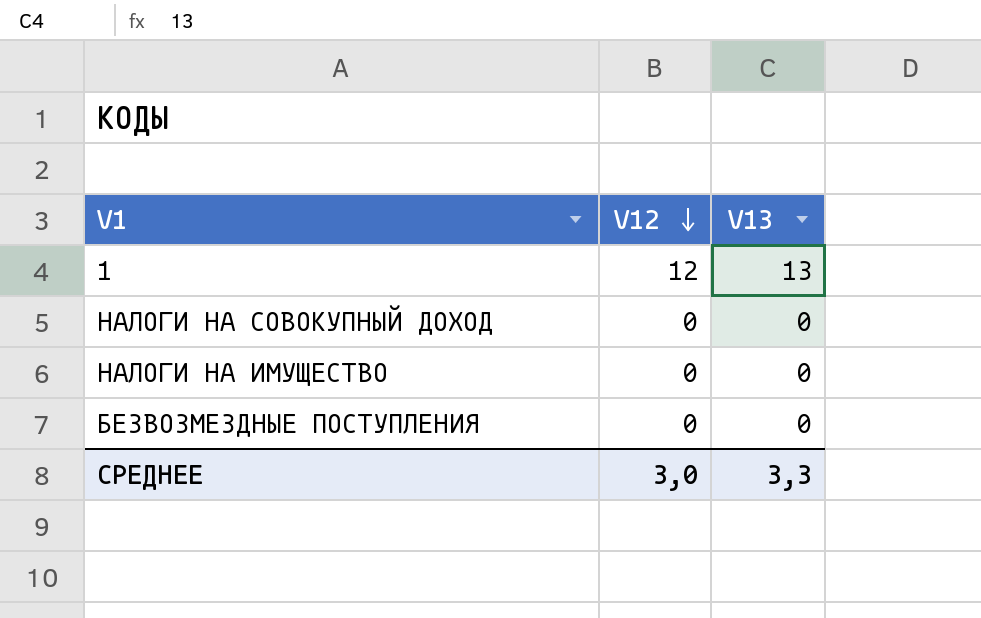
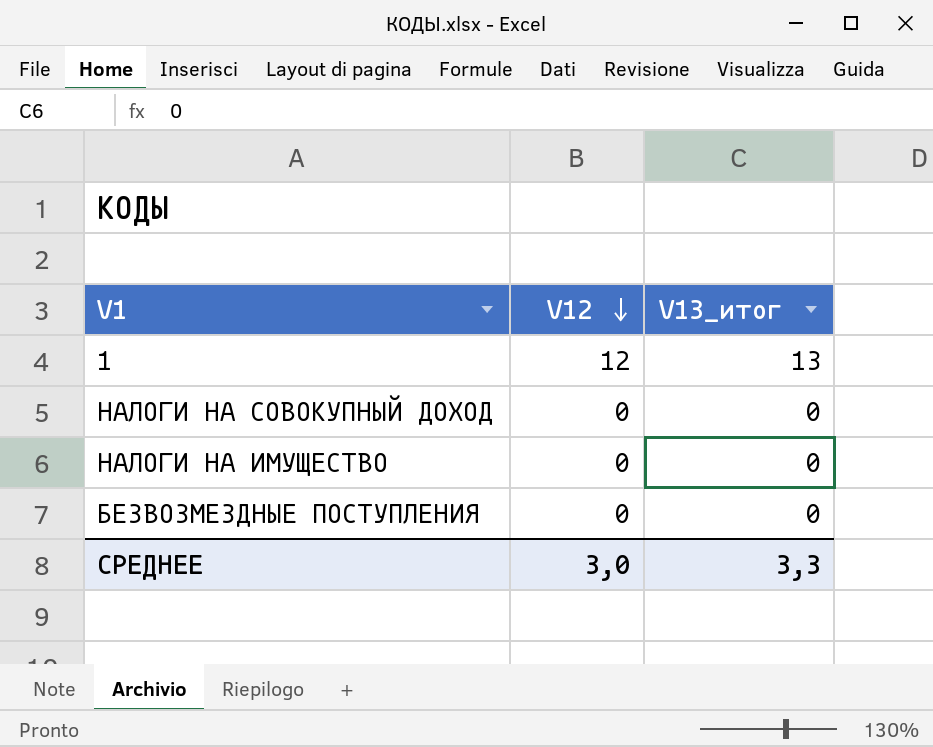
column name: V13 -> V13_итог

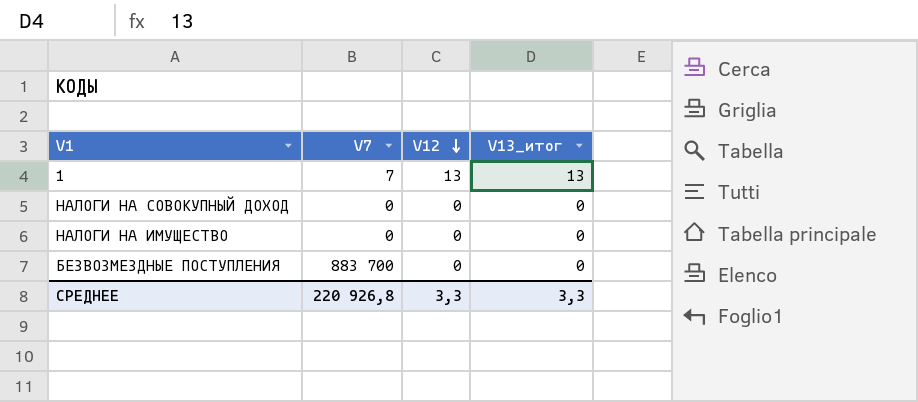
column V7 | position: none -> 2
1 | V12: 12 -> 13
СРЕДНЕЕ | V12: 3,0 -> 3,3

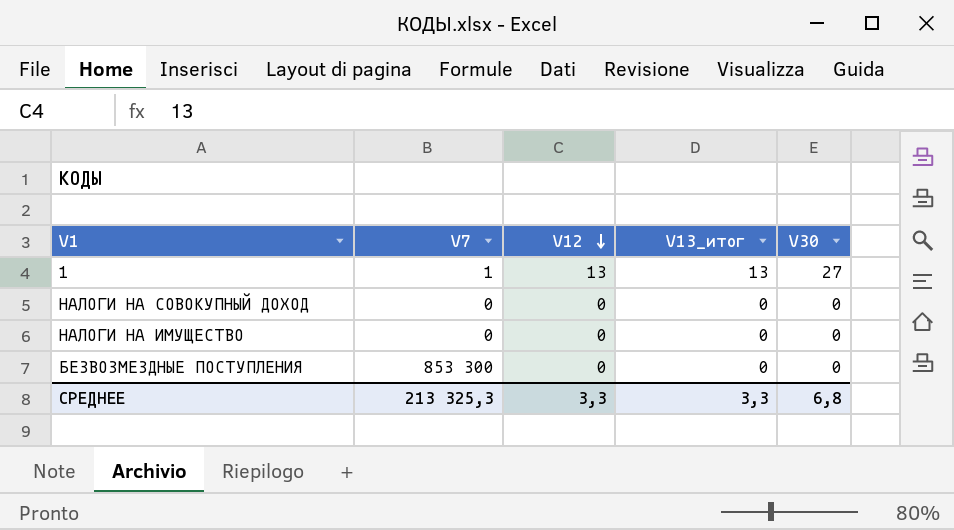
column V30 | position: none -> 5
1 | V7: 7 -> 1
БЕЗВОЗМЕЗДНЫЕ ПОСТУПЛЕНИЯ | V7: 883 700 -> 853 300
СРЕДНЕЕ | V7: 220 926,8 -> 213 325,3

